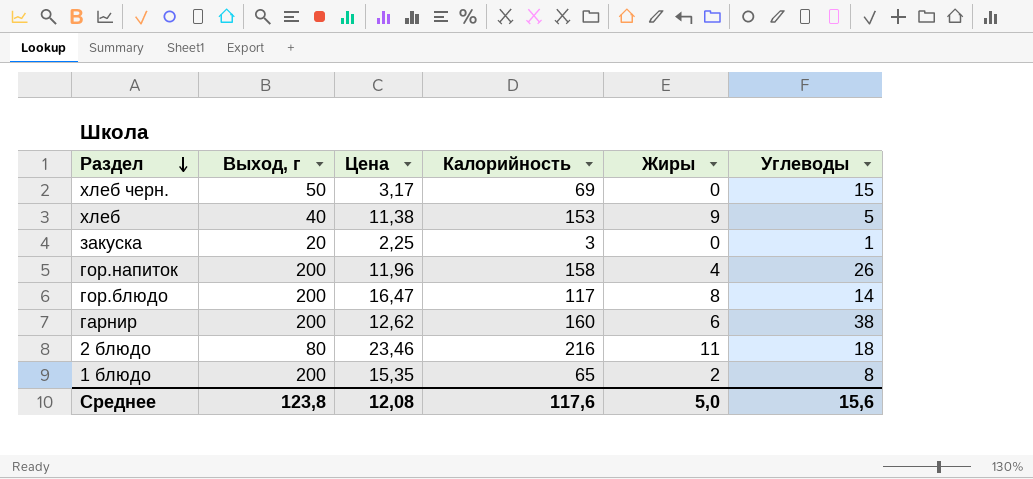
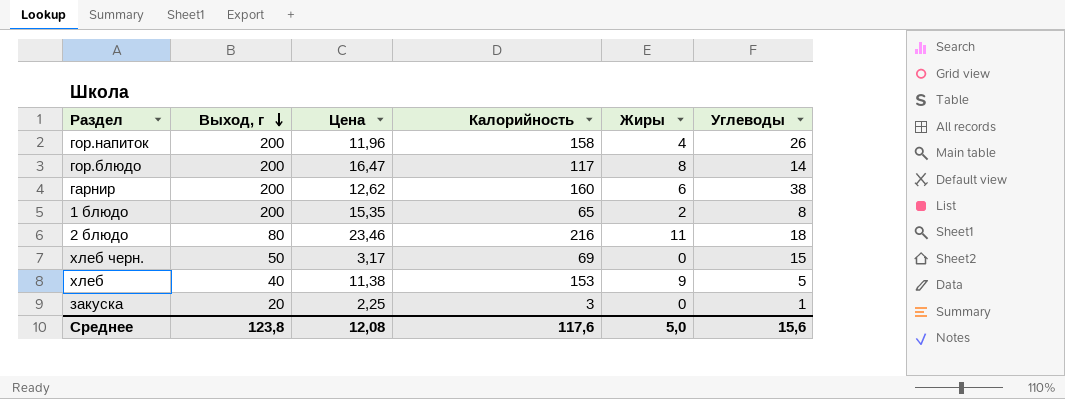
row order: Раздел descending -> Выход, г descending

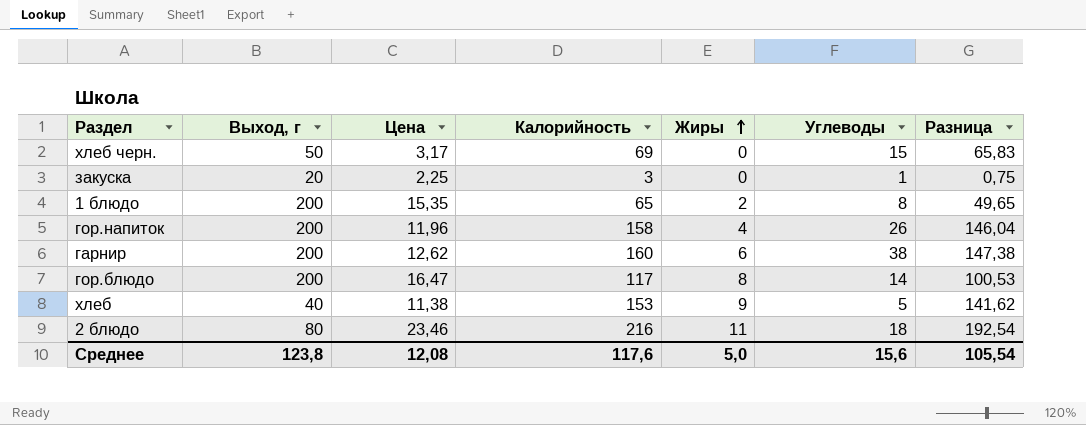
row order: Выход, г descending -> Жиры ascending
column Разница | formula: none -> [Калорийность] - [Цена]

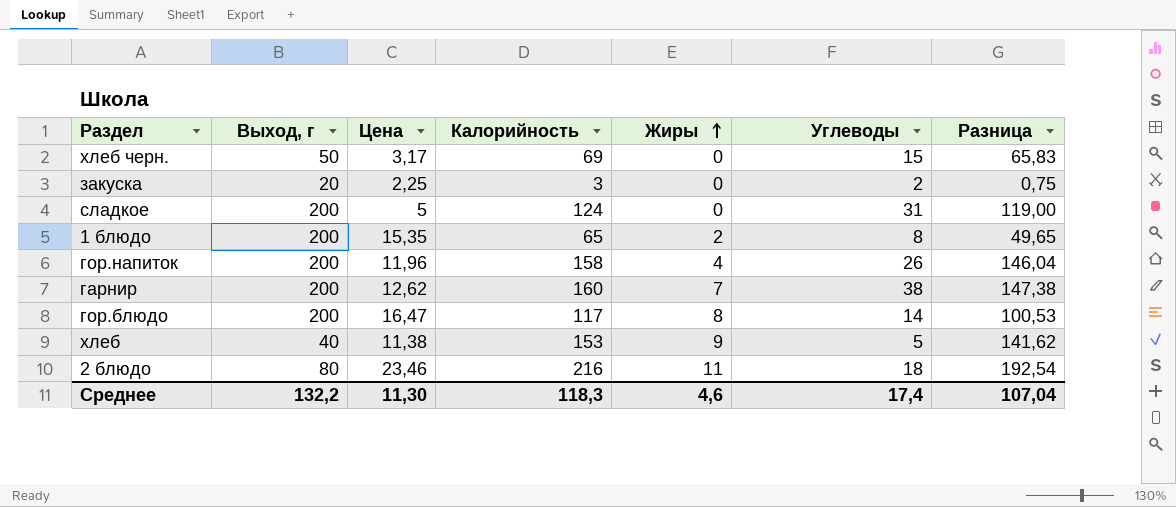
закуска | Углеводы: 1 -> 2
row сладкое: none -> 200 | 5 | 124 | 0 | 31 | 119,00
гарнир | Жиры: 6 -> 7
Среднее | Выход, г: 123,8 -> 132,2
Среднее | Цена: 12,08 -> 11,30
Среднее | Калорийность: 117,6 -> 118,3
Среднее | Жиры: 5,0 -> 4,6
Среднее | Углеводы: 15,6 -> 17,4
Среднее | Разница: 105,54 -> 107,04

